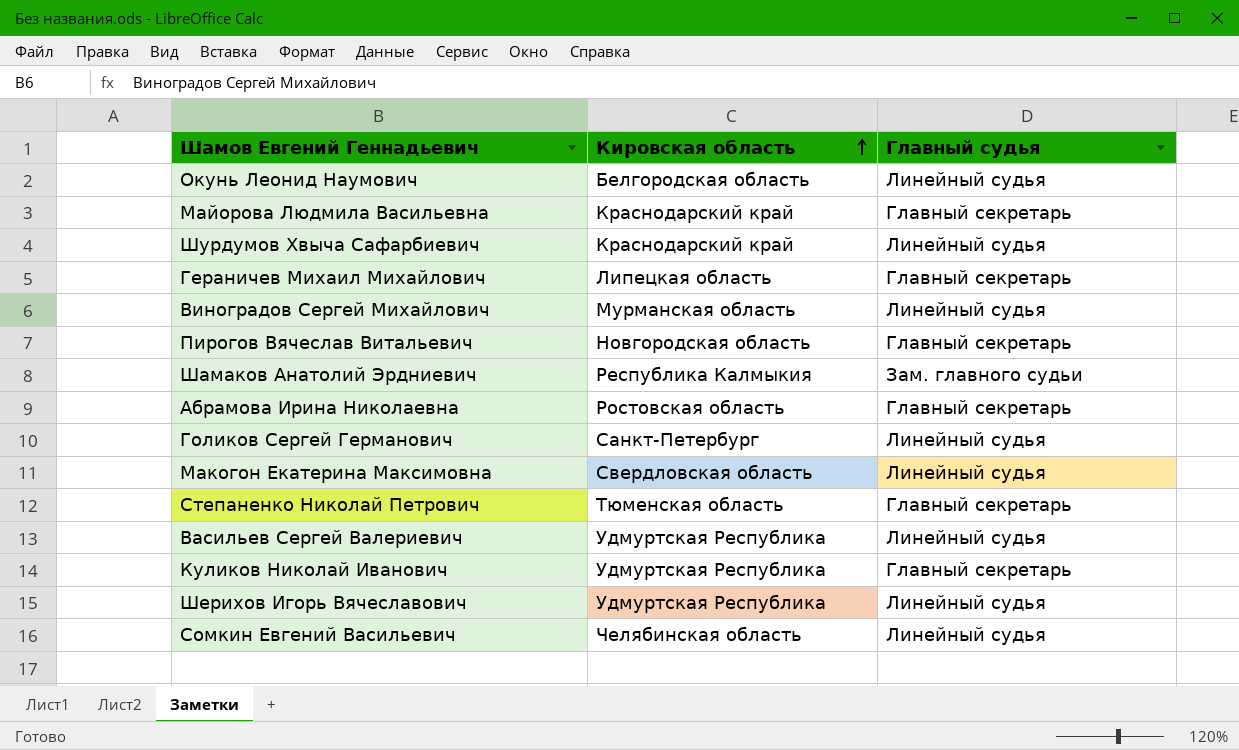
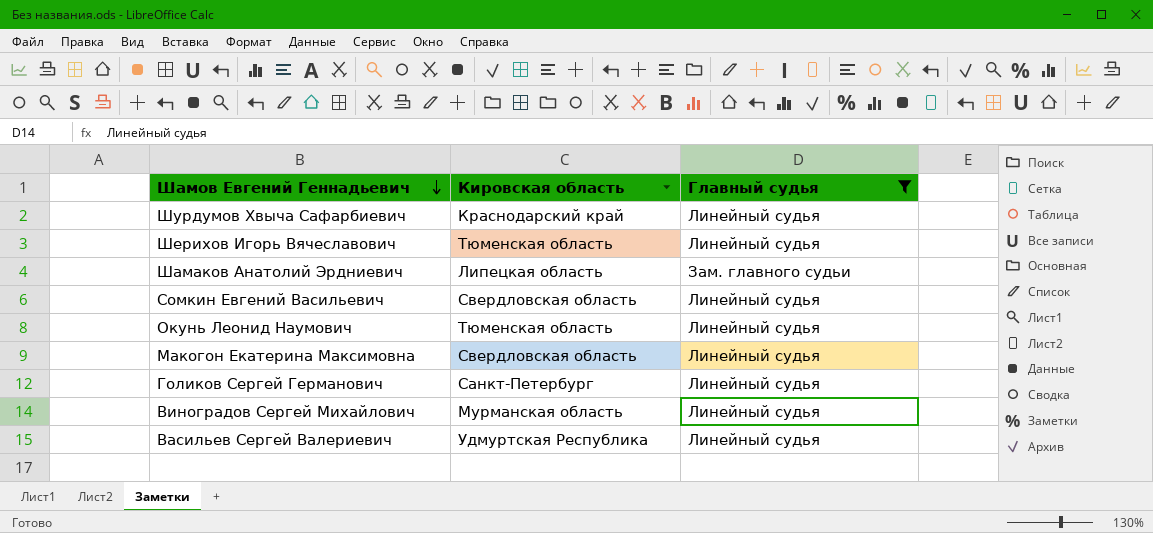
filter: none -> Главный судья != Главный секретарь
row order: Кировская область ascending -> Шамов Евгений Геннадьевич descending
Шерихов Игорь Вячеславович | Кировская область: Удмуртская Республика -> Тюменская область
Шамаков Анатолий Эрдниевич | Кировская область: Республика Калмыкия -> Липецкая область
Сомкин Евгений Васильевич | Кировская область: Челябинская область -> Свердловская область
Окунь Леонид Наумович | Кировская область: Белгородская область -> Тюменская область

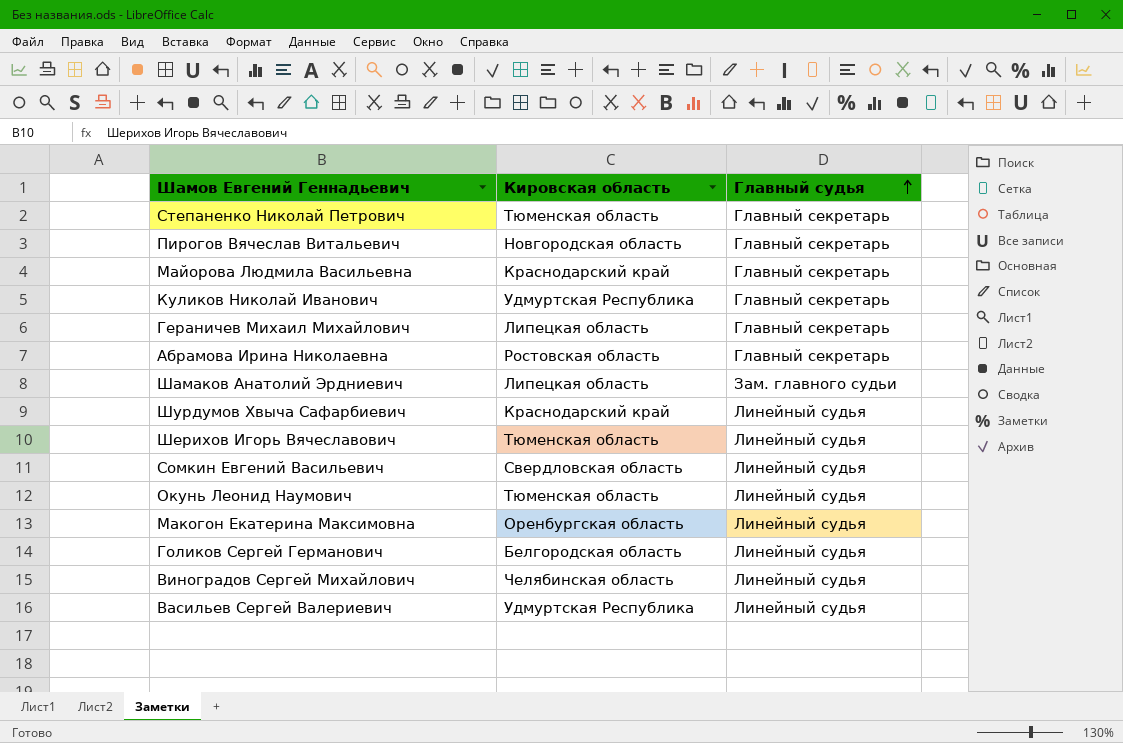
filter: Главный судья != Главный секретарь -> none
row order: Шамов Евгений Геннадьевич descending -> Главный судья ascending
Макогон Екатерина Максимовна | Кировская область: Свердловская область -> Оренбургская область
Голиков Сергей Германович | Кировская область: Санкт-Петербург -> Белгородская область
Виноградов Сергей Михайлович | Кировская область: Мурманская область -> Челябинская область

